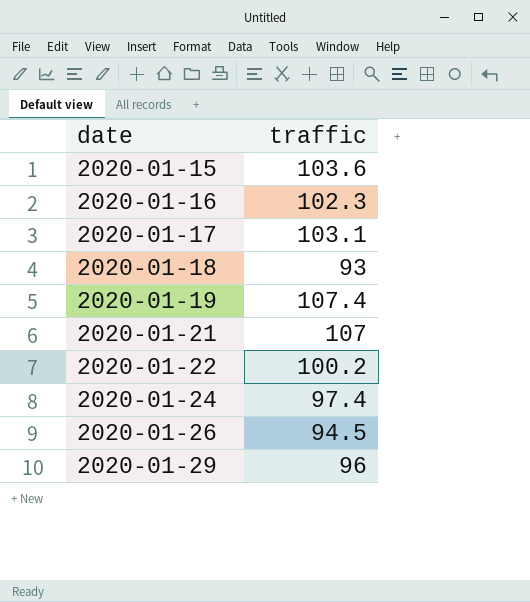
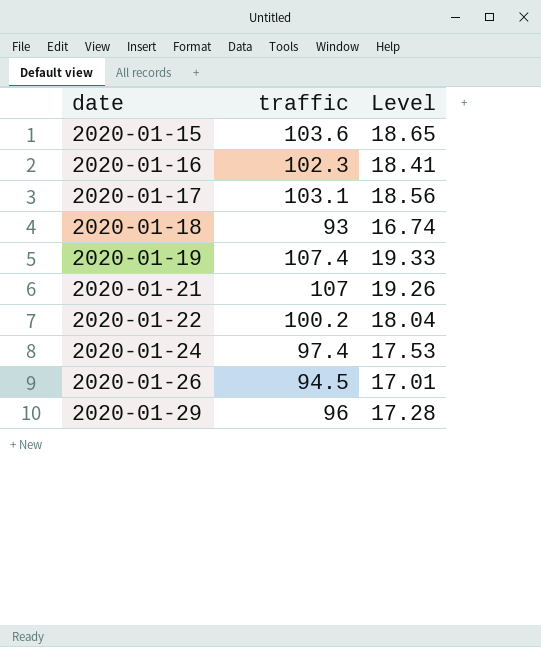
column Level | formula: none -> [traffic] * 0.18

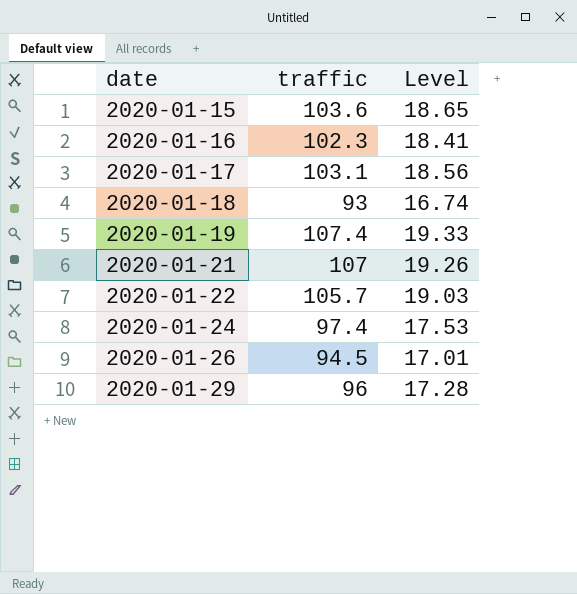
2020-01-22 | traffic: 100.2 -> 105.7
2020-01-22 | Level: 18.04 -> 19.03

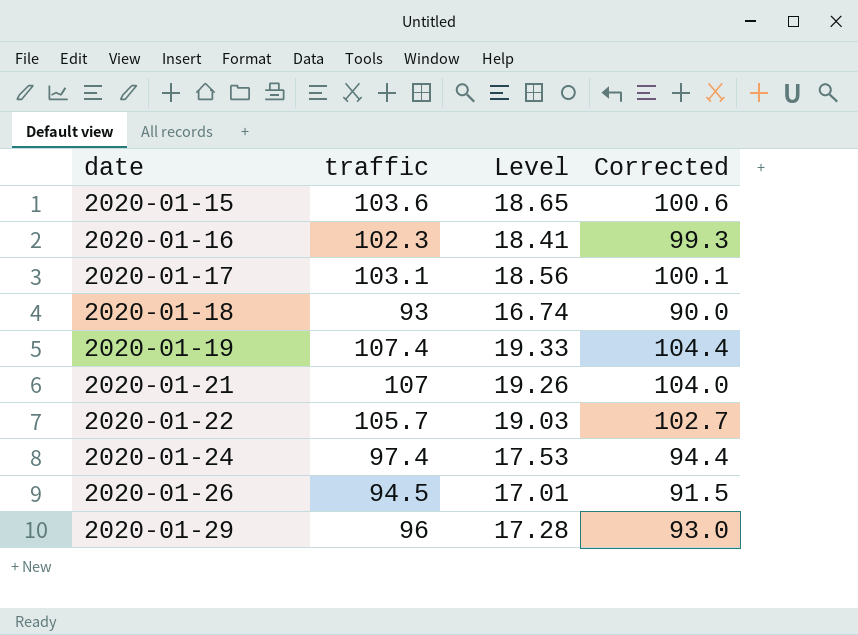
column Corrected | formula: none -> [traffic] - 3

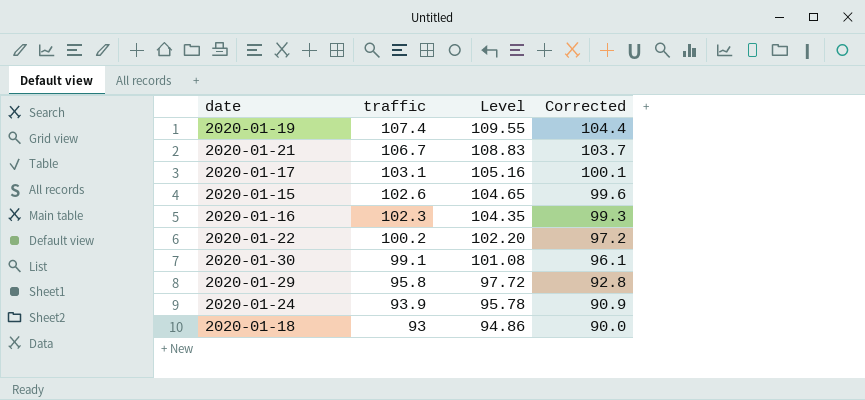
row order: date ascending -> traffic descending
column Level | formula: [traffic] * 0.18 -> [traffic] * 1.02
row 2020-01-26: 94.5 | 17.01 | 91.5 -> none
2020-01-21 | traffic: 107 -> 106.7
2020-01-21 | Corrected: 104.0 -> 103.7
2020-01-15 | traffic: 103.6 -> 102.6
2020-01-15 | Corrected: 100.6 -> 99.6
2020-01-22 | traffic: 105.7 -> 100.2
2020-01-22 | Corrected: 102.7 -> 97.2
row 2020-01-30: none -> 99.1 | 101.08 | 96.1
2020-01-29 | traffic: 96 -> 95.8
2020-01-29 | Corrected: 93.0 -> 92.8
2020-01-24 | traffic: 97.4 -> 93.9
2020-01-24 | Corrected: 94.4 -> 90.9

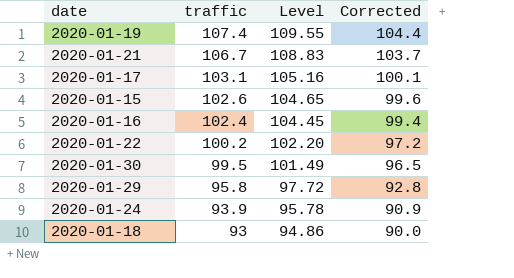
2020-01-16 | traffic: 102.3 -> 102.4
2020-01-16 | Level: 104.35 -> 104.45
2020-01-16 | Corrected: 99.3 -> 99.4
2020-01-30 | traffic: 99.1 -> 99.5
2020-01-30 | Level: 101.08 -> 101.49
2020-01-30 | Corrected: 96.1 -> 96.5

